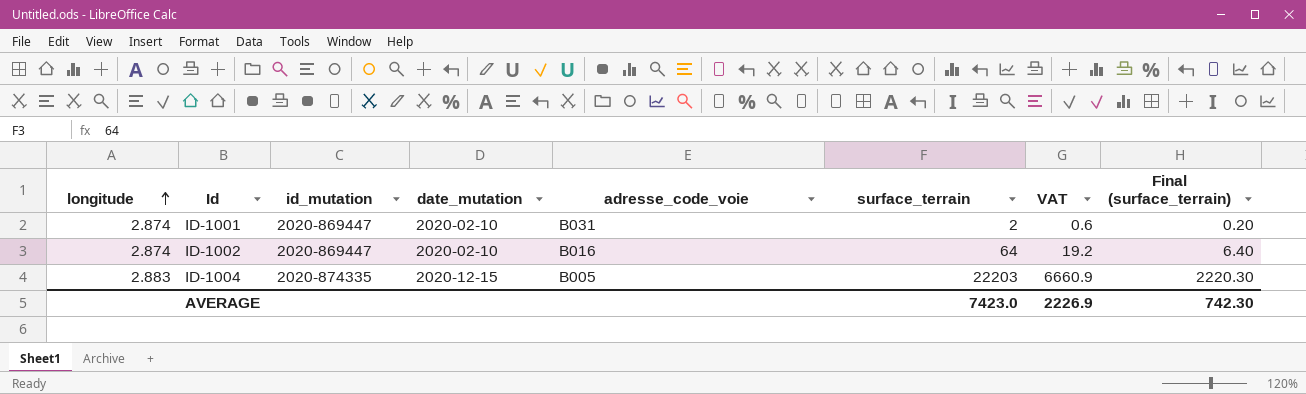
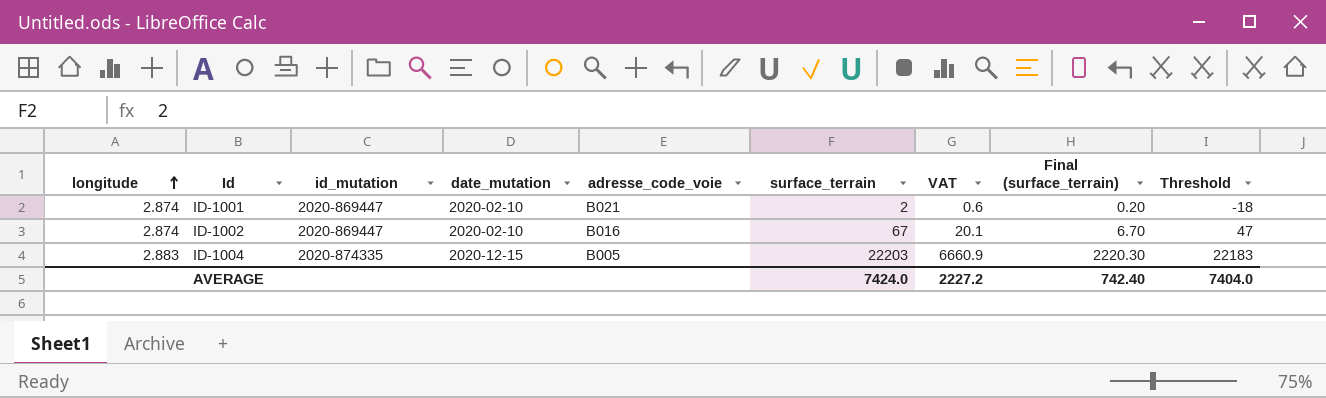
column Threshold | formula: none -> [surface_terrain] - 20
ID-1001 | adresse_code_voie: B031 -> B021
ID-1002 | surface_terrain: 64 -> 67
ID-1002 | VAT: 19.2 -> 20.1
ID-1002 | Final (surface_terrain): 6.40 -> 6.70
AVERAGE | surface_terrain: 7423.0 -> 7424.0
AVERAGE | VAT: 2226.9 -> 2227.2
AVERAGE | Final (surface_terrain): 742.30 -> 742.40

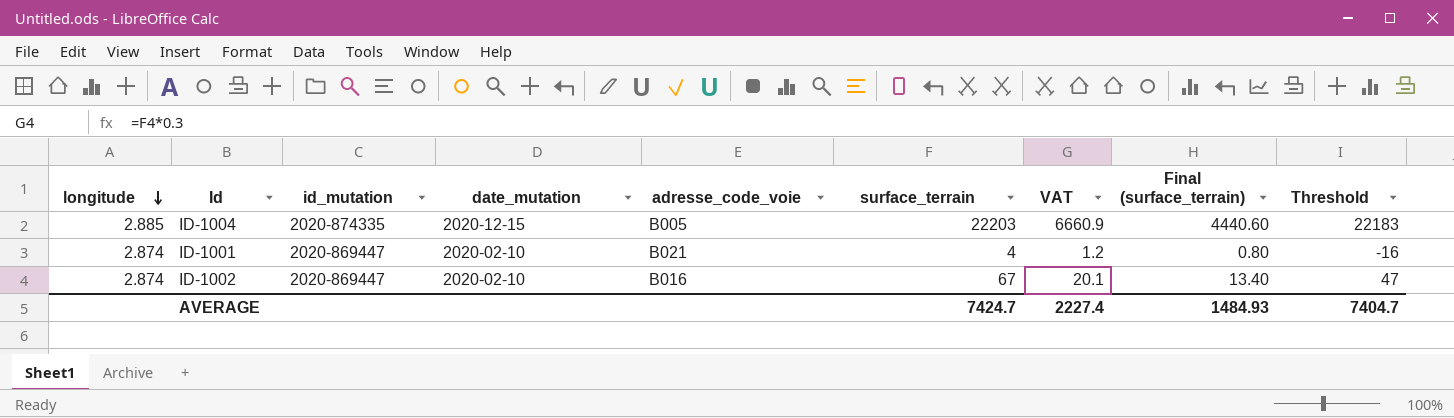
row order: longitude ascending -> longitude descending
column Final (surface_terrain) | formula: [surface_terrain] * 0.1 -> [surface_terrain] * 0.2
ID-1004 | longitude: 2.883 -> 2.885
ID-1001 | surface_terrain: 2 -> 4
ID-1001 | VAT: 0.6 -> 1.2
ID-1001 | Threshold: -18 -> -16
AVERAGE | surface_terrain: 7424.0 -> 7424.7
AVERAGE | VAT: 2227.2 -> 2227.4
AVERAGE | Final (surface_terrain): 742.40 -> 1484.93
AVERAGE | Threshold: 7404.0 -> 7404.7

